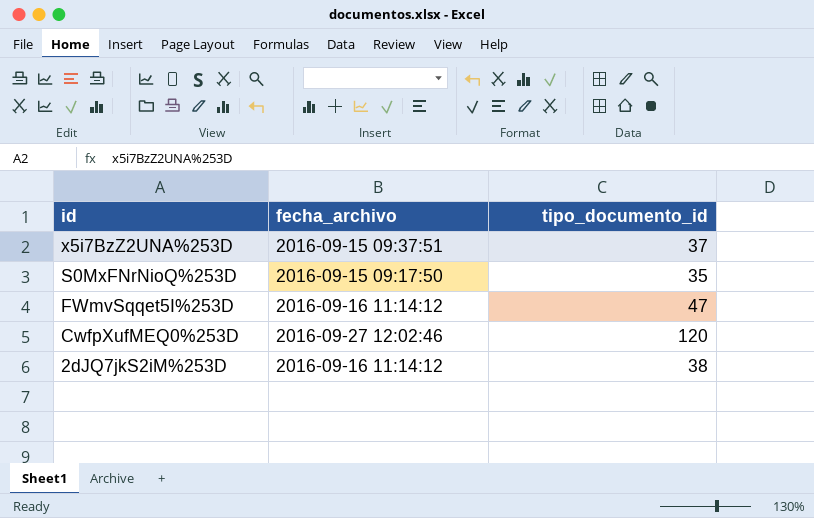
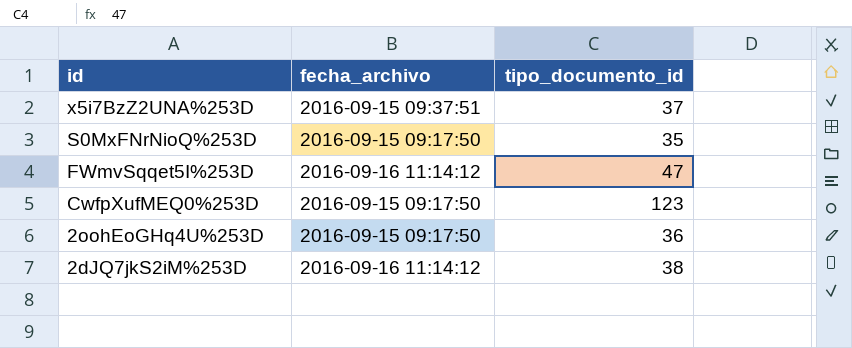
CwfpXufMEQ0%253D | fecha_archivo: 2016-09-27 12:02:46 -> 2016-09-15 09:17:50
CwfpXufMEQ0%253D | tipo_documento_id: 120 -> 123
row 2oohEoGHq4U%253D: none -> 2016-09-15 09:17:50 | 36

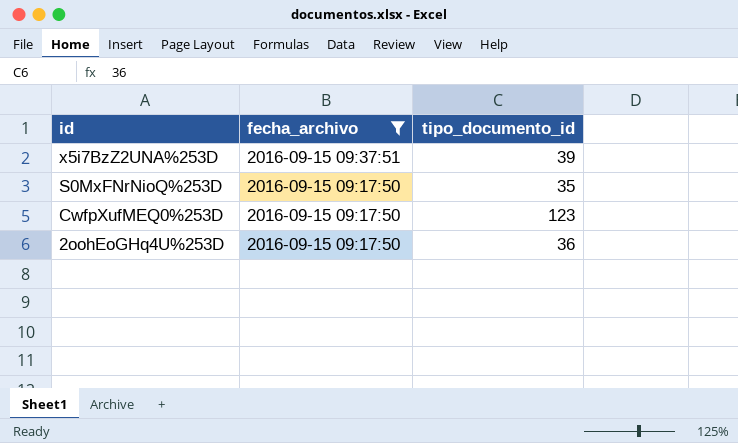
filter: none -> fecha_archivo != 2016-09-16 11:14:12
x5i7BzZ2UNA%253D | tipo_documento_id: 37 -> 39

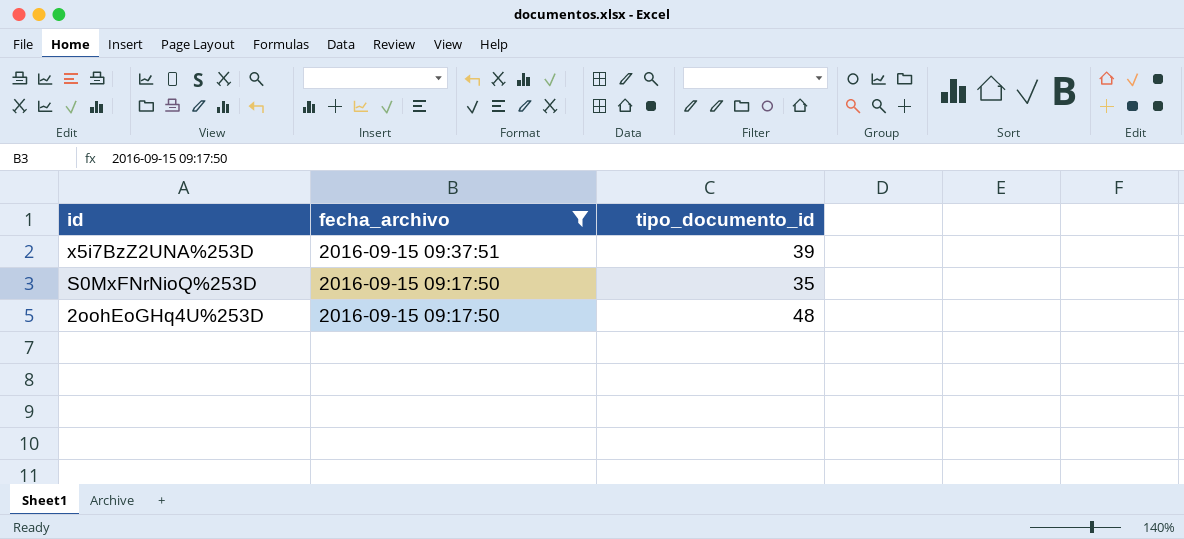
row CwfpXufMEQ0%253D: 2016-09-15 09:17:50 | 123 -> none
2oohEoGHq4U%253D | tipo_documento_id: 36 -> 48

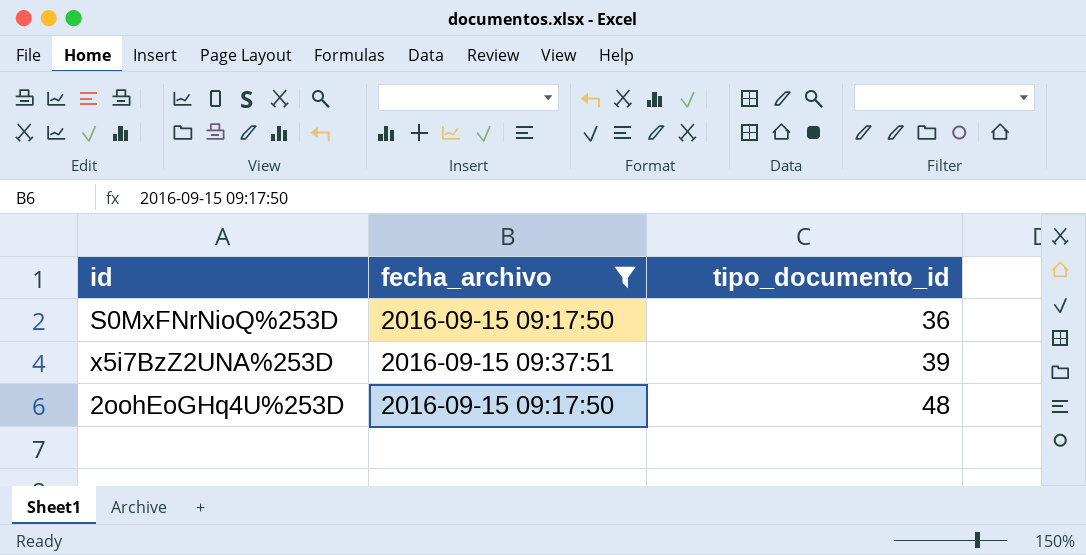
row order: id descending -> tipo_documento_id ascending
S0MxFNrNioQ%253D | tipo_documento_id: 35 -> 36

